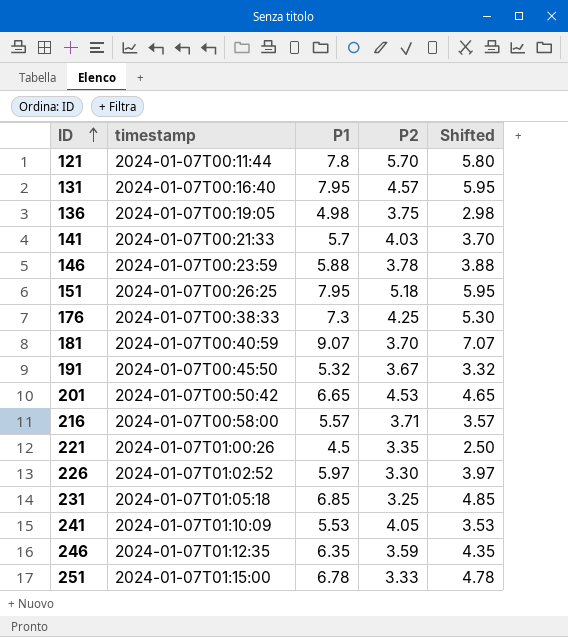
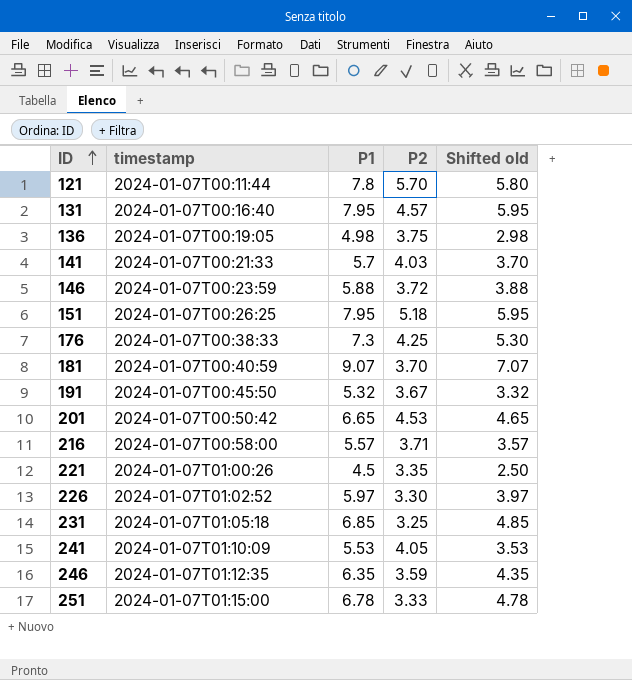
column name: Shifted -> Shifted old
146 | P2: 3.78 -> 3.72

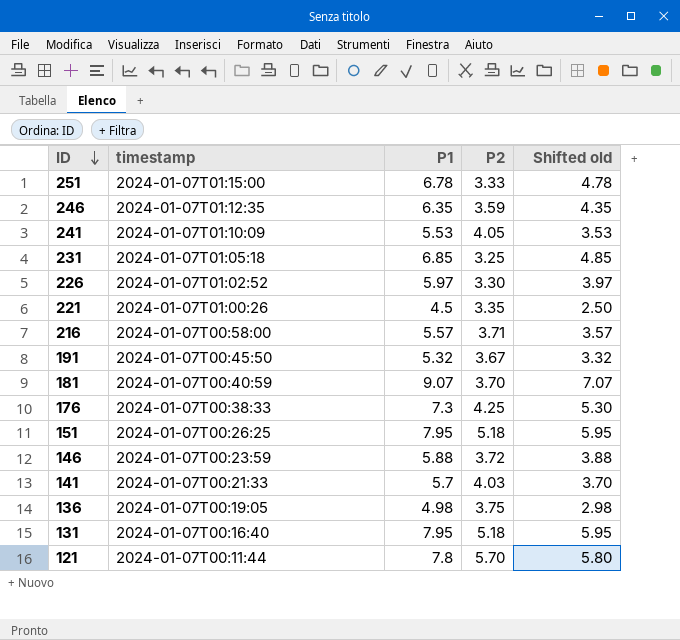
row order: ID ascending -> ID descending
row 201: 2024-01-07T00:50:42 | 6.65 | 4.53 | 4.65 -> none
131 | P2: 4.57 -> 5.18

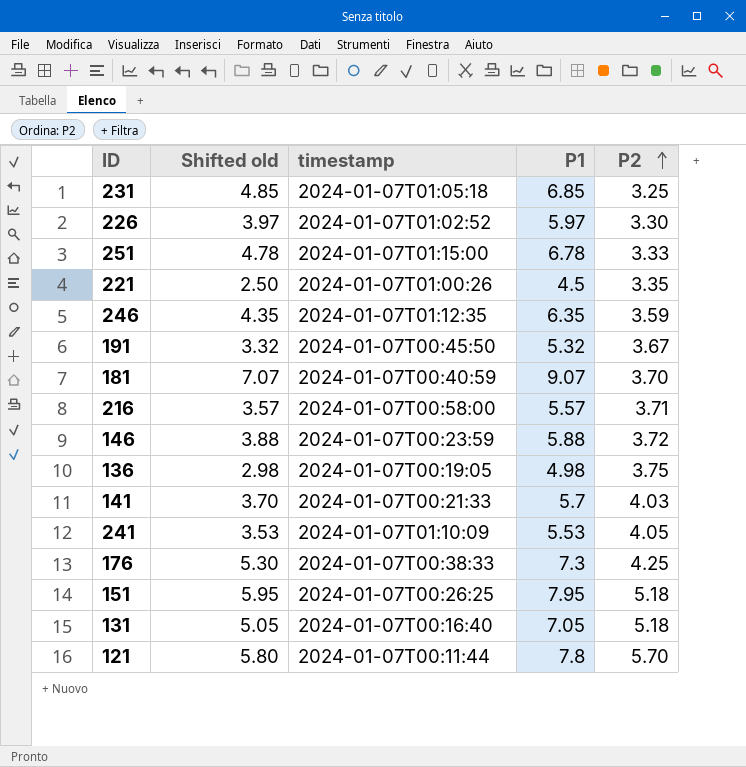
row order: ID descending -> P2 ascending
column Shifted old | position: 5 -> 2
131 | Shifted old: 5.95 -> 5.05
131 | P1: 7.95 -> 7.05

